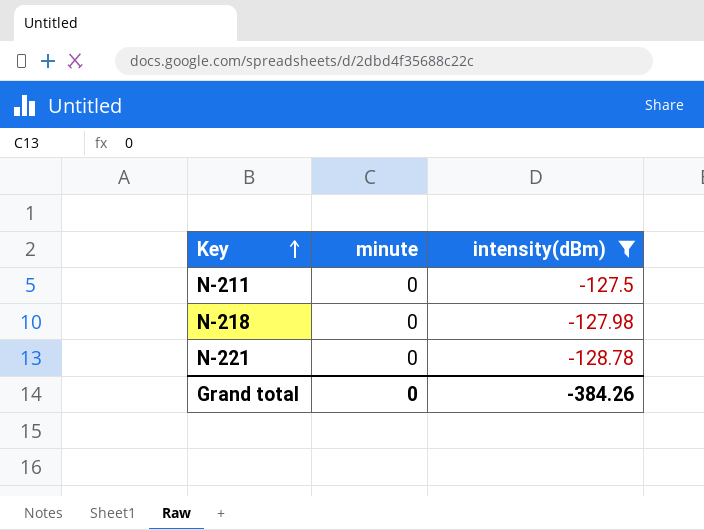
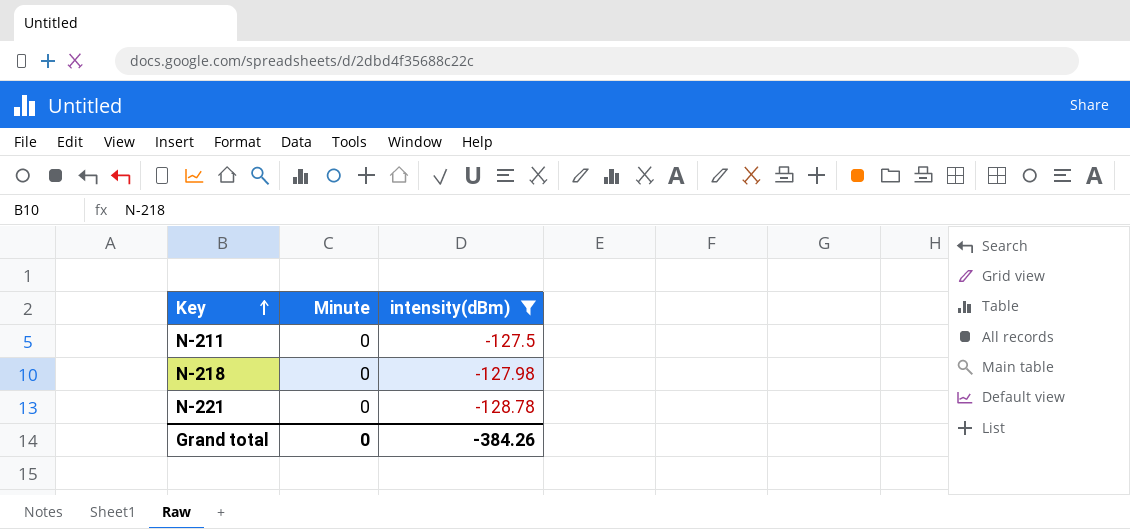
column name: minute -> Minute

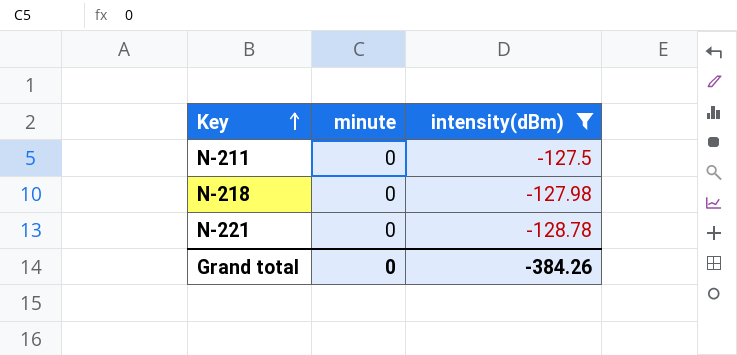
column name: Minute -> minute

